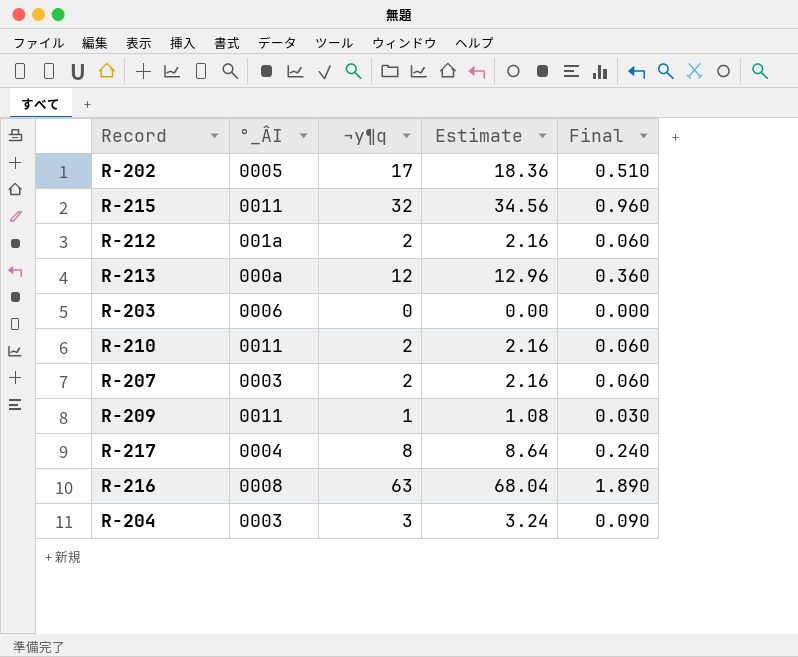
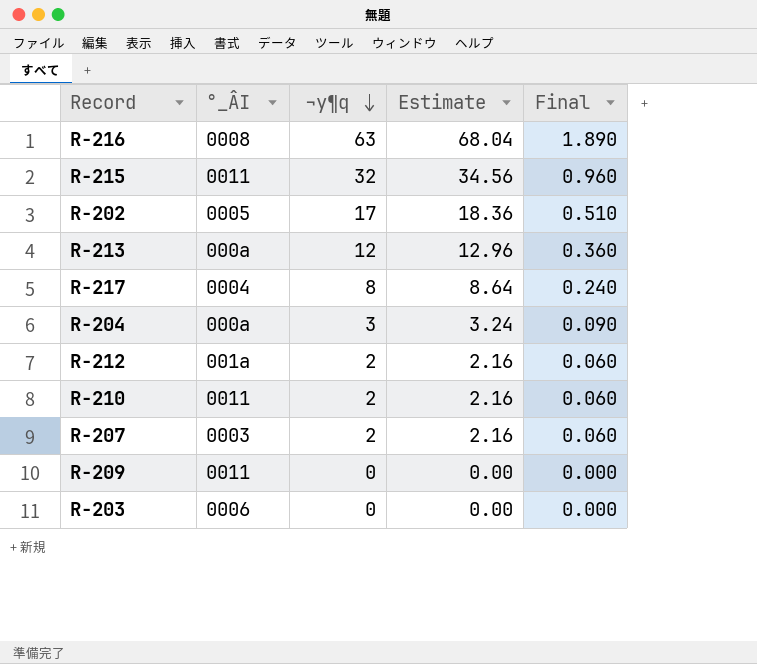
row order: none -> ¬y¶q descending
R-204 | °_ÂI: 0003 -> 000a
R-209 | ¬y¶q: 1 -> 0
R-209 | Estimate: 1.08 -> 0.00
R-209 | Final: 0.030 -> 0.000

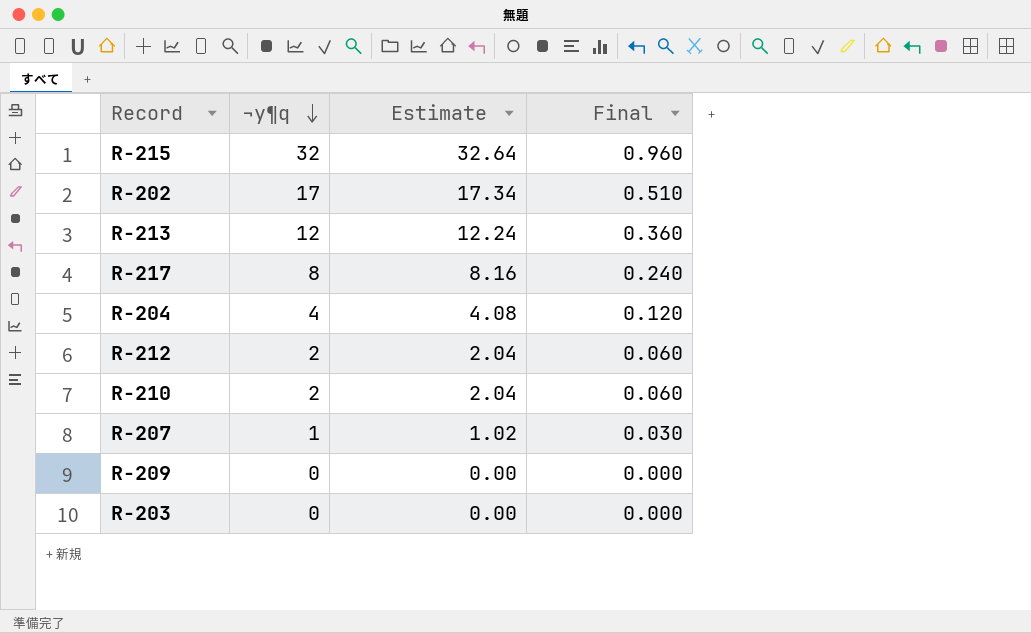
column °_ÂI | position: 2 -> none
column Estimate | formula: [¬y¶q] * 1.08 -> [¬y¶q] * 1.02
row R-216: 0008 | 63 | 68.04 | 1.890 -> none
R-204 | ¬y¶q: 3 -> 4
R-204 | Final: 0.090 -> 0.120
R-207 | ¬y¶q: 2 -> 1
R-207 | Final: 0.060 -> 0.030

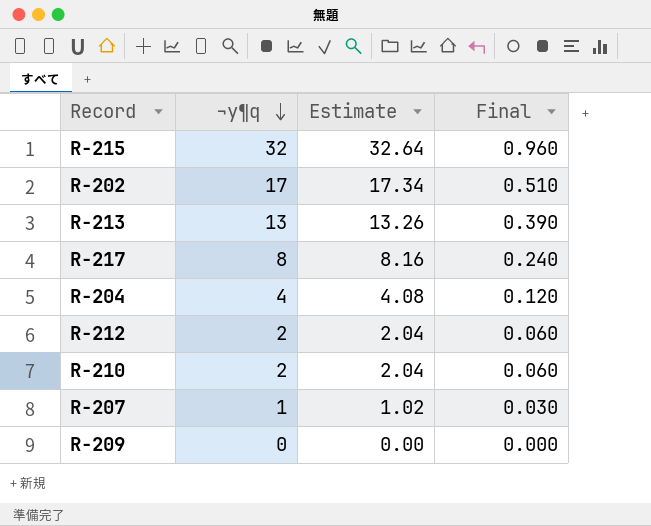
row R-203: 0 | 0.00 | 0.000 -> none
R-213 | ¬y¶q: 12 -> 13
R-213 | Estimate: 12.24 -> 13.26
R-213 | Final: 0.360 -> 0.390

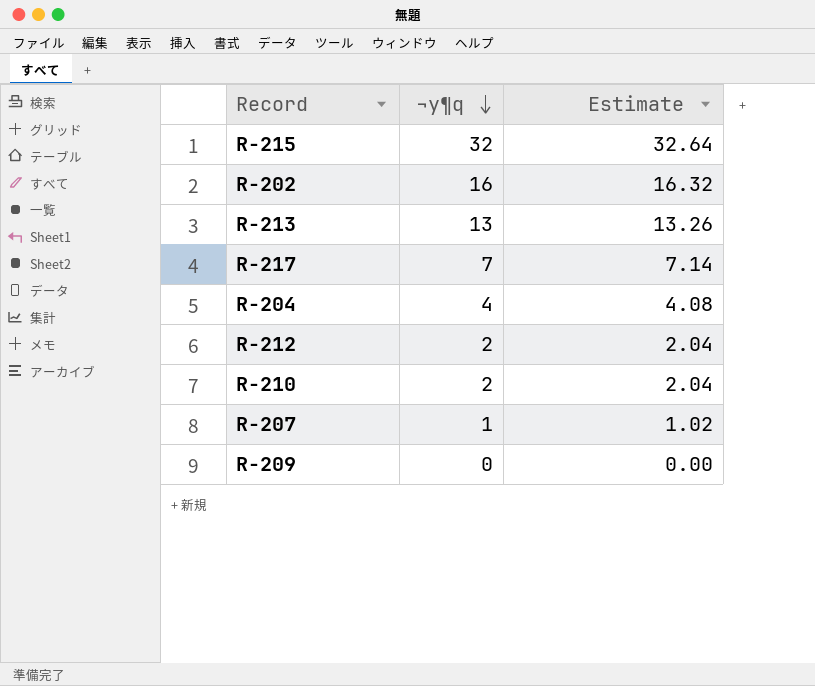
column Final | formula: [¬y¶q] * 0.03 -> none
R-202 | ¬y¶q: 17 -> 16
R-202 | Estimate: 17.34 -> 16.32
R-217 | ¬y¶q: 8 -> 7
R-217 | Estimate: 8.16 -> 7.14

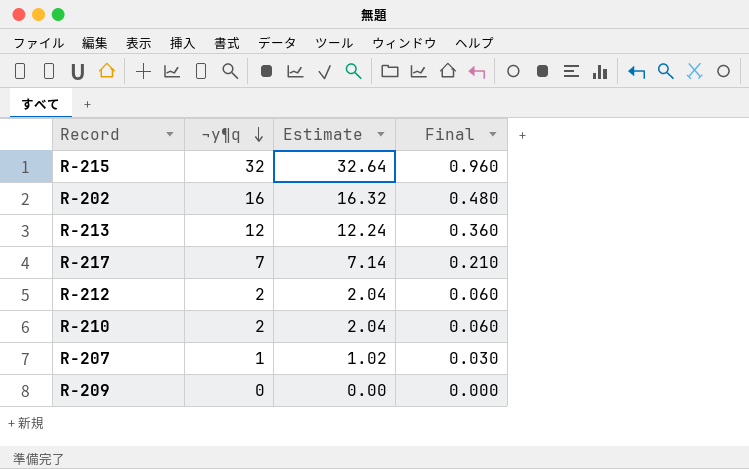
column Final | formula: none -> [¬y¶q] * 0.03
row R-204: 4 | 4.08 -> none
R-213 | ¬y¶q: 13 -> 12
R-213 | Estimate: 13.26 -> 12.24

